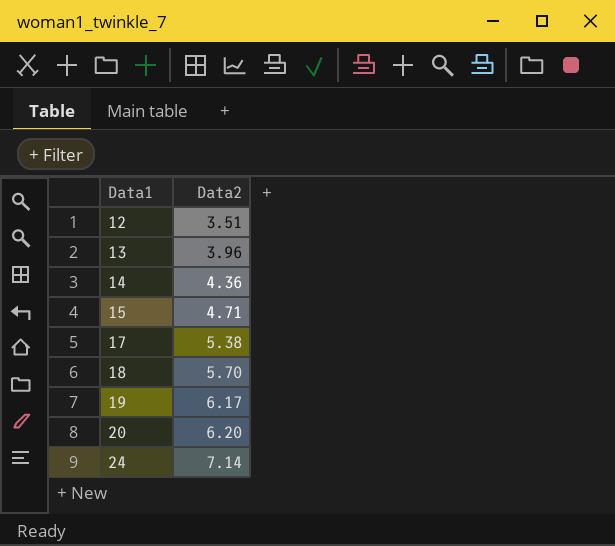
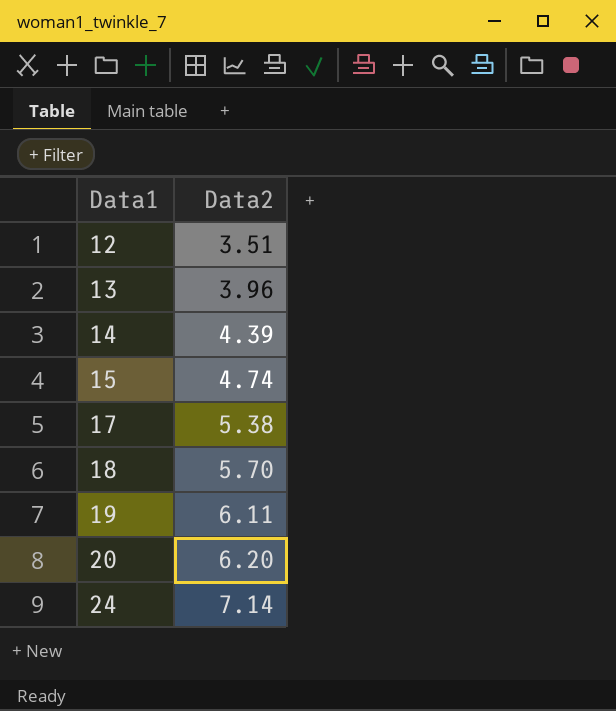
14 | Data2: 4.36 -> 4.39
15 | Data2: 4.71 -> 4.74
19 | Data2: 6.17 -> 6.11

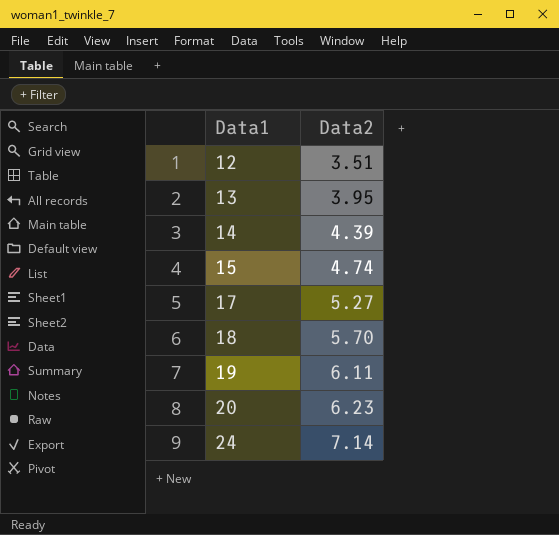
13 | Data2: 3.96 -> 3.95
17 | Data2: 5.38 -> 5.27
20 | Data2: 6.20 -> 6.23

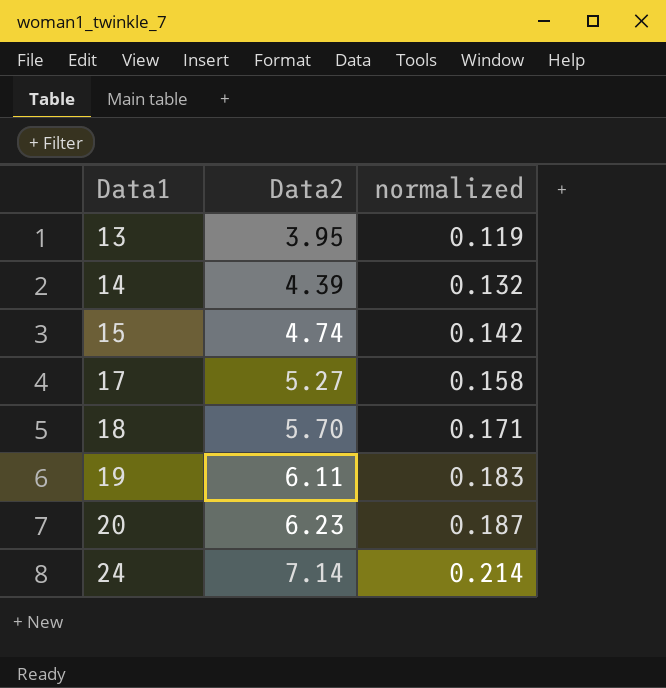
column normalized | formula: none -> [Data2] * 0.03
row 12: 3.51 -> none

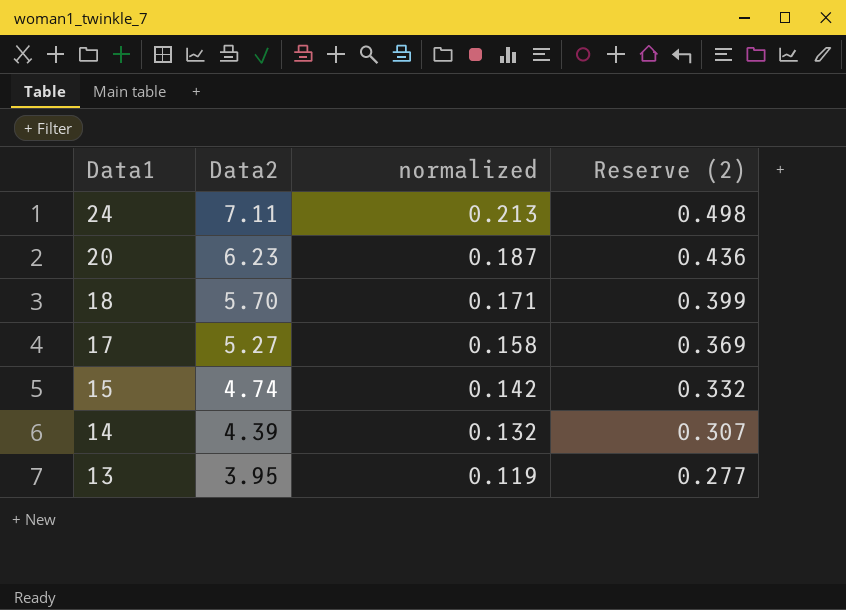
row order: Data1 ascending -> Data1 descending
column Reserve (2) | formula: none -> [Data2] * 0.07
row 19: 6.11 | 0.183 -> none
24 | Data2: 7.14 -> 7.11
24 | normalized: 0.214 -> 0.213

